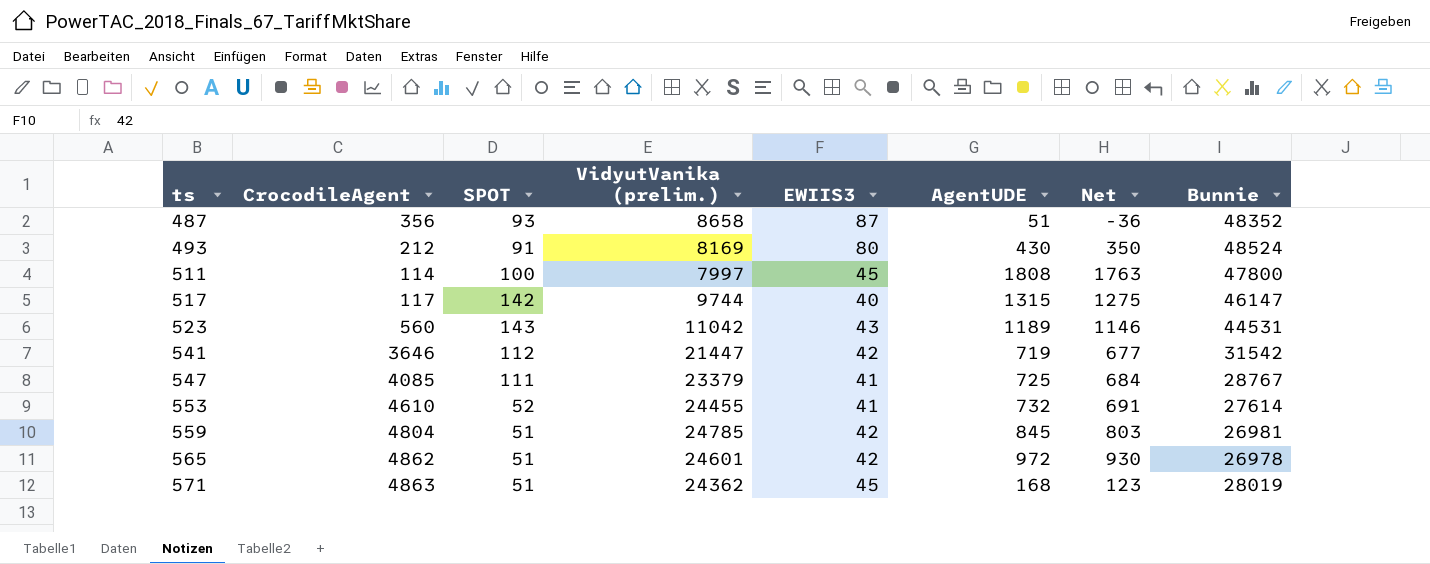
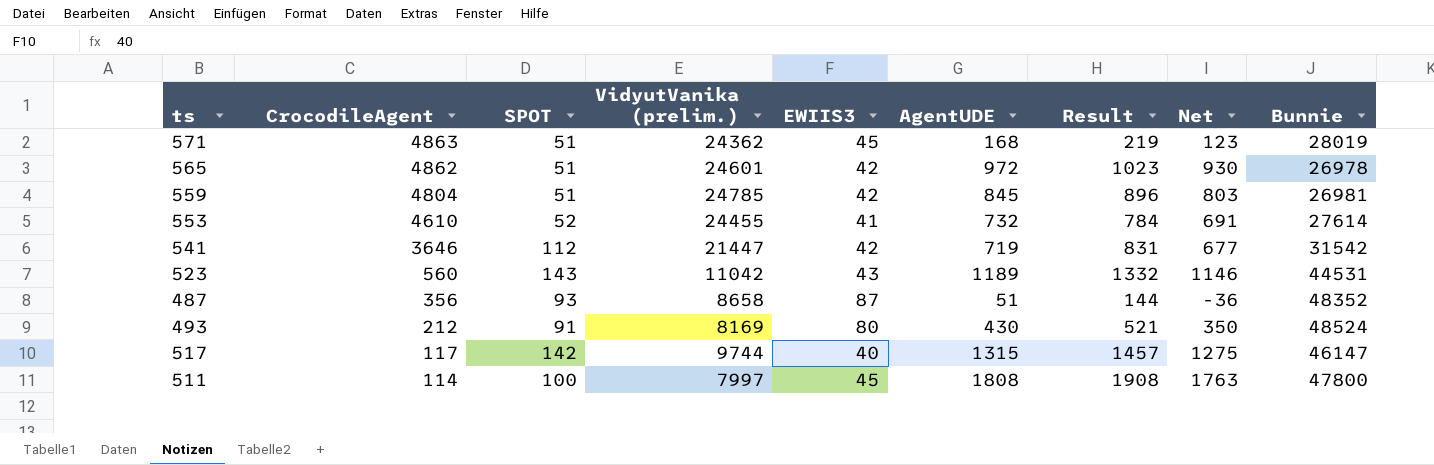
row order: ts ascending -> CrocodileAgent descending
column Result | formula: none -> [SPOT] + [AgentUDE]
row 547: 4085 | 111 | 23379 | 41 | 725 | 684 | 28767 -> none

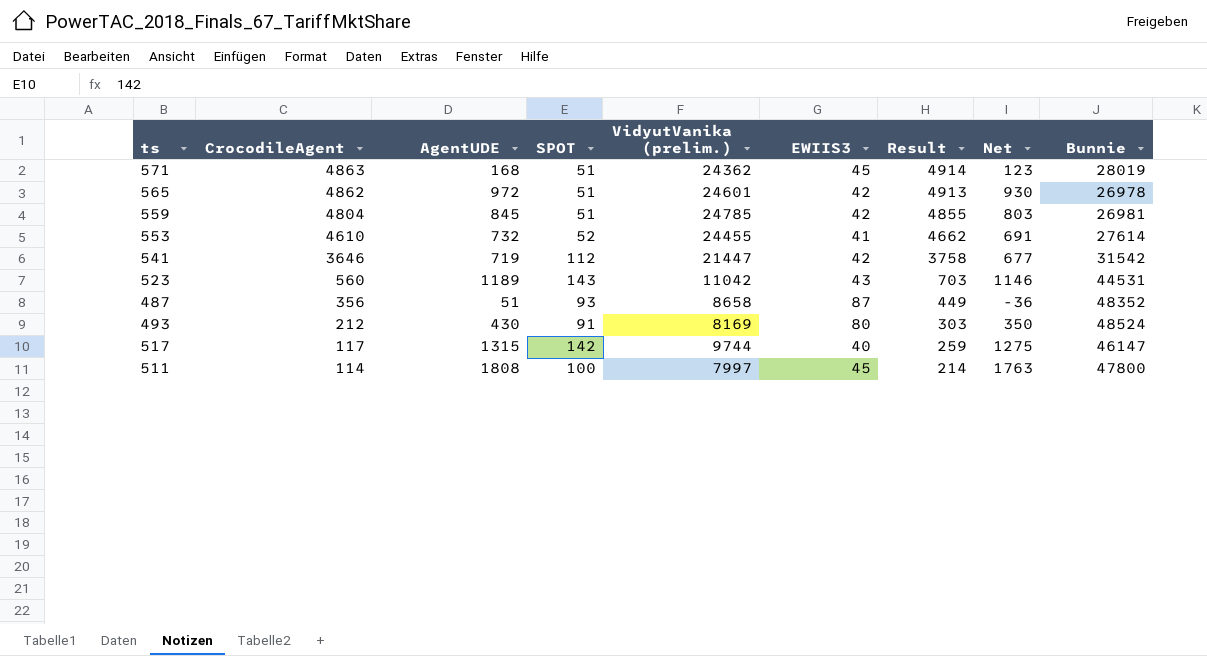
column AgentUDE | position: 6 -> 3
column Result | formula: [SPOT] + [AgentUDE] -> [CrocodileAgent] + [SPOT]

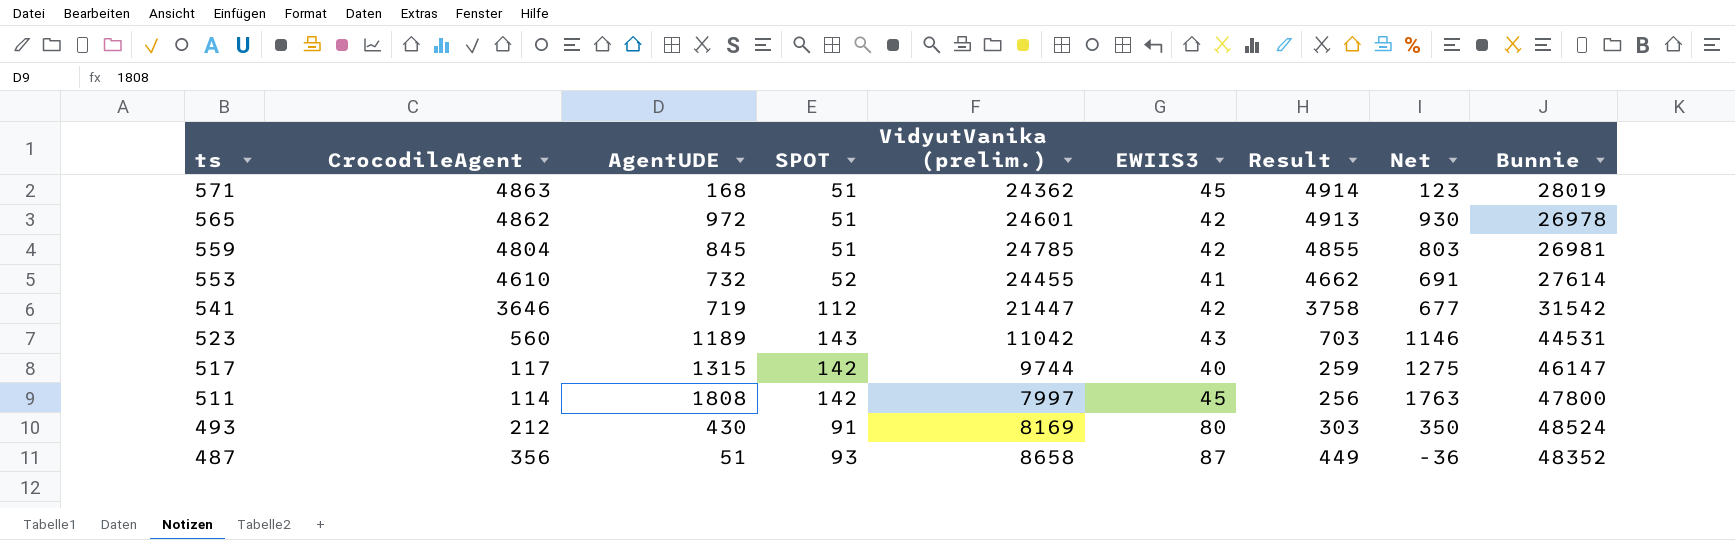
row order: CrocodileAgent descending -> ts descending
511 | SPOT: 100 -> 142
511 | Result: 214 -> 256

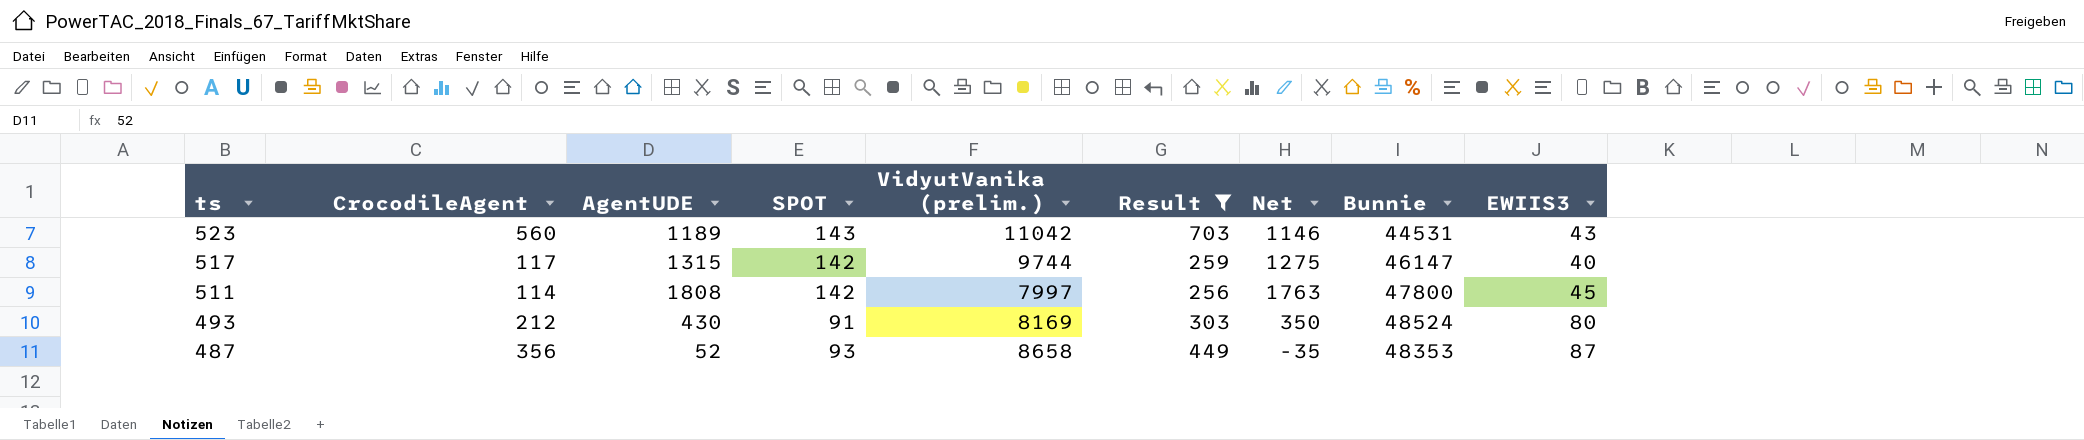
filter: none -> Result <= 703
column EWIIS3 | position: 6 -> 9
487 | AgentUDE: 51 -> 52
487 | Net: -36 -> -35
487 | Bunnie: 48352 -> 48353

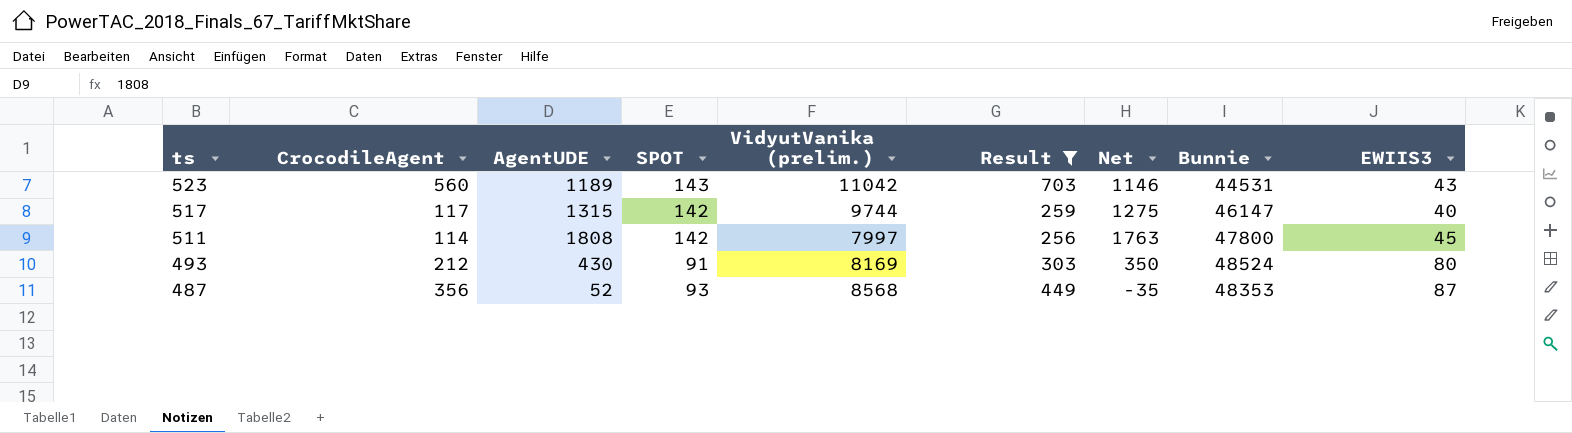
487 | VidyutVanika (prelim.): 8658 -> 8568

